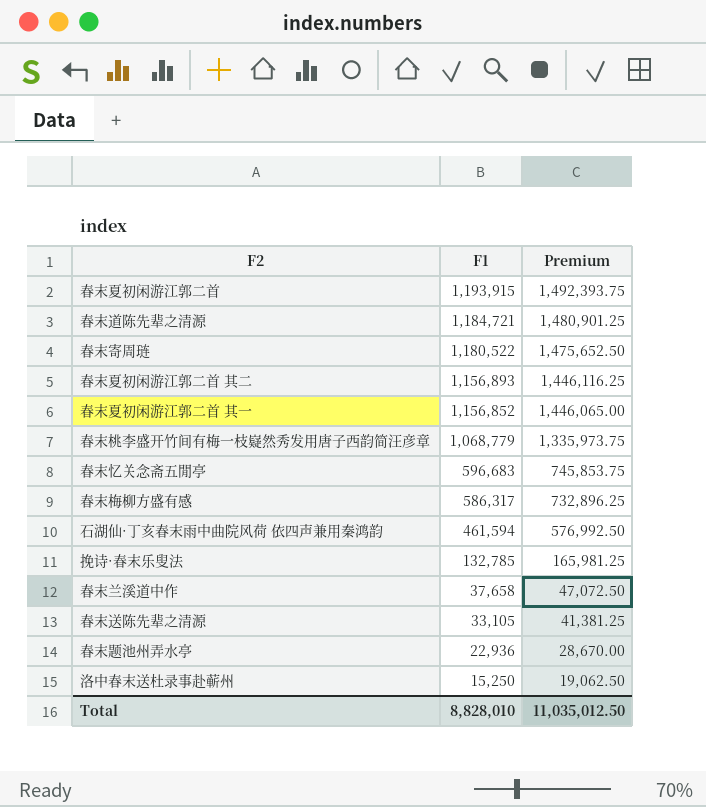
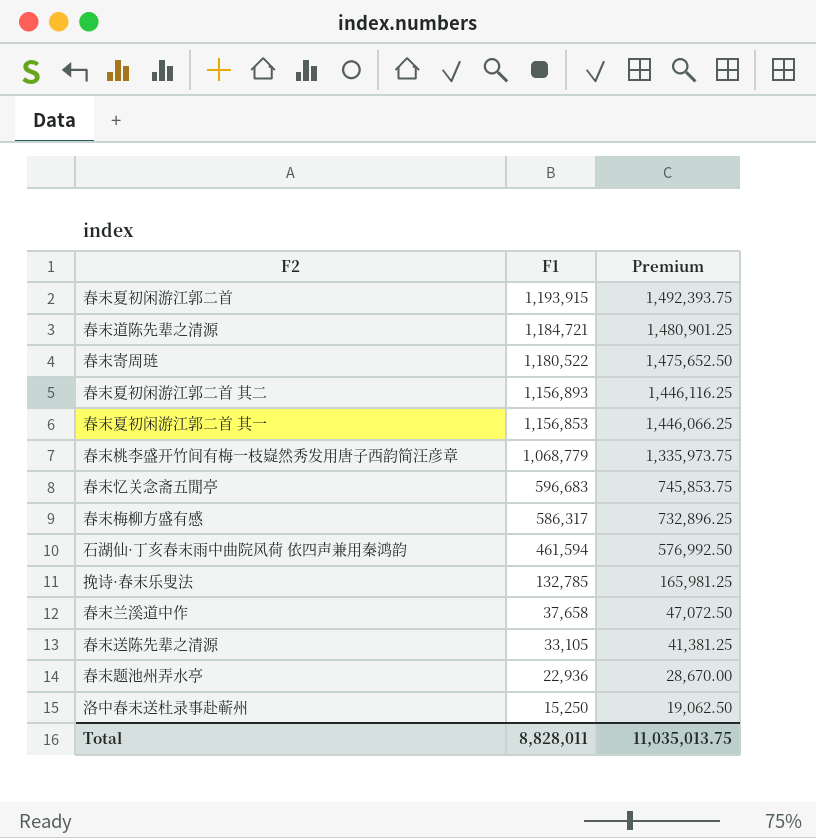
春末夏初闲游江郭二首 其一 | F1: 1,156,852 -> 1,156,853
春末夏初闲游江郭二首 其一 | Premium: 1,446,065.00 -> 1,446,066.25
Total | F1: 8,828,010 -> 8,828,011
Total | Premium: 11,035,012.50 -> 11,035,013.75

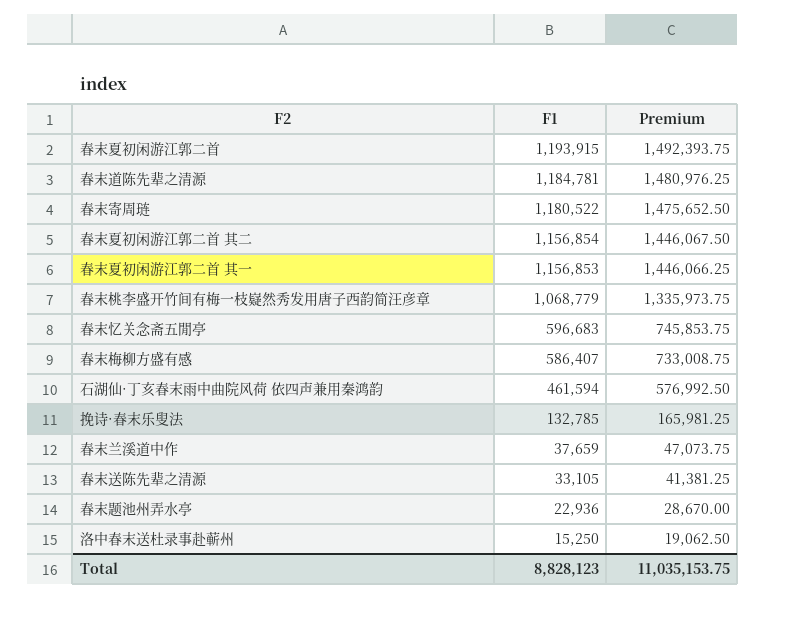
春末道陈先辈之清源 | F1: 1,184,721 -> 1,184,781
春末道陈先辈之清源 | Premium: 1,480,901.25 -> 1,480,976.25
春末夏初闲游江郭二首 其二 | F1: 1,156,893 -> 1,156,854
春末夏初闲游江郭二首 其二 | Premium: 1,446,116.25 -> 1,446,067.50
春末梅柳方盛有感 | F1: 586,317 -> 586,407
春末梅柳方盛有感 | Premium: 732,896.25 -> 733,008.75
春末兰溪道中作 | F1: 37,658 -> 37,659
春末兰溪道中作 | Premium: 47,072.50 -> 47,073.75
Total | F1: 8,828,011 -> 8,828,123
Total | Premium: 11,035,013.75 -> 11,035,153.75

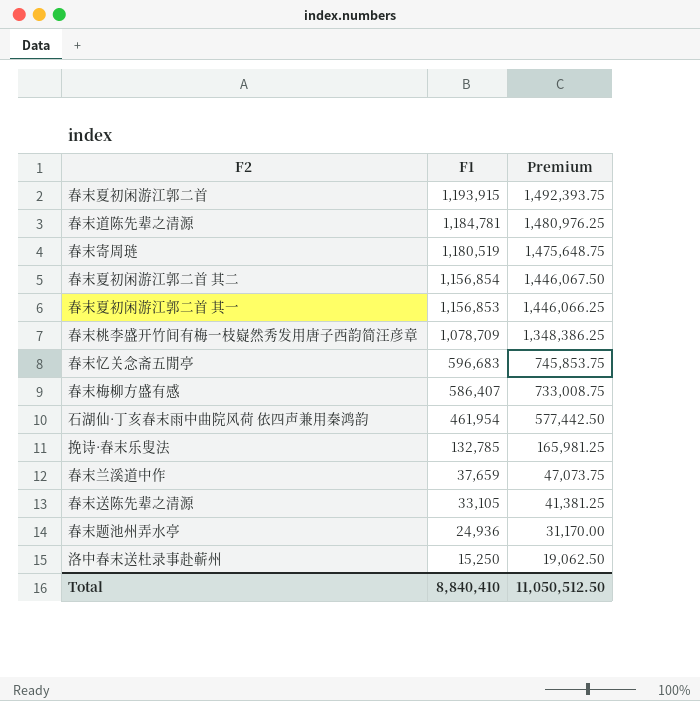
春末寄周琏 | F1: 1,180,522 -> 1,180,519
春末寄周琏 | Premium: 1,475,652.50 -> 1,475,648.75
春末桃李盛开竹间有梅一枝嶷然秀发用唐子西韵简汪彦章 | F1: 1,068,779 -> 1,078,709
春末桃李盛开竹间有梅一枝嶷然秀发用唐子西韵简汪彦章 | Premium: 1,335,973.75 -> 1,348,386.25
石湖仙·丁亥春末雨中曲院风荷 依四声兼用秦鸿韵 | F1: 461,594 -> 461,954
石湖仙·丁亥春末雨中曲院风荷 依四声兼用秦鸿韵 | Premium: 576,992.50 -> 577,442.50
春末题池州弄水亭 | F1: 22,936 -> 24,936
春末题池州弄水亭 | Premium: 28,670.00 -> 31,170.00
Total | F1: 8,828,123 -> 8,840,410
Total | Premium: 11,035,153.75 -> 11,050,512.50

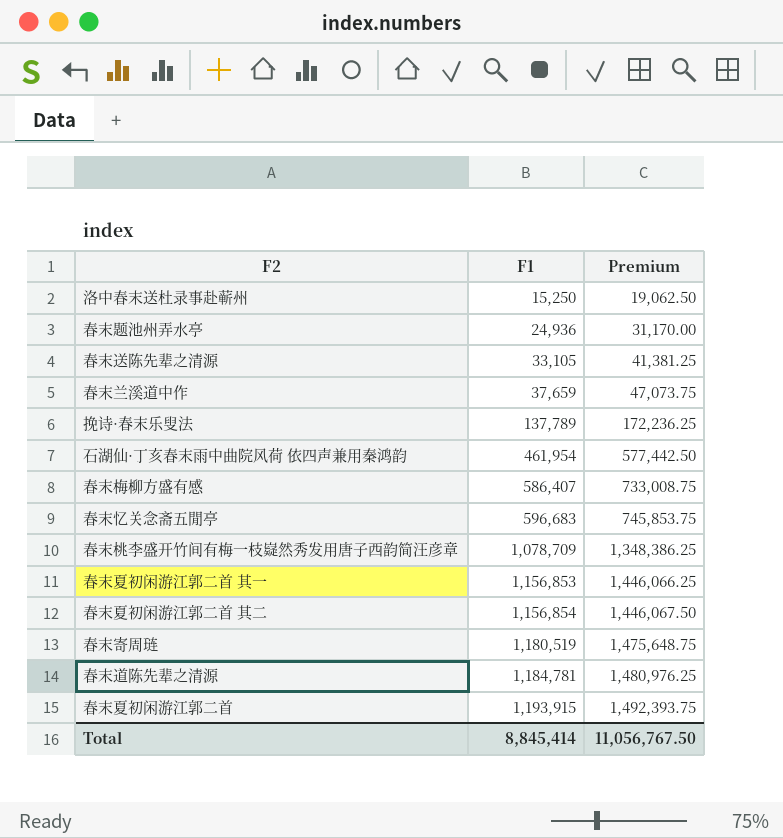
row order: F1 descending -> F1 ascending
挽诗·春末乐叟法 | F1: 132,785 -> 137,789
挽诗·春末乐叟法 | Premium: 165,981.25 -> 172,236.25
Total | F1: 8,840,410 -> 8,845,414
Total | Premium: 11,050,512.50 -> 11,056,767.50

